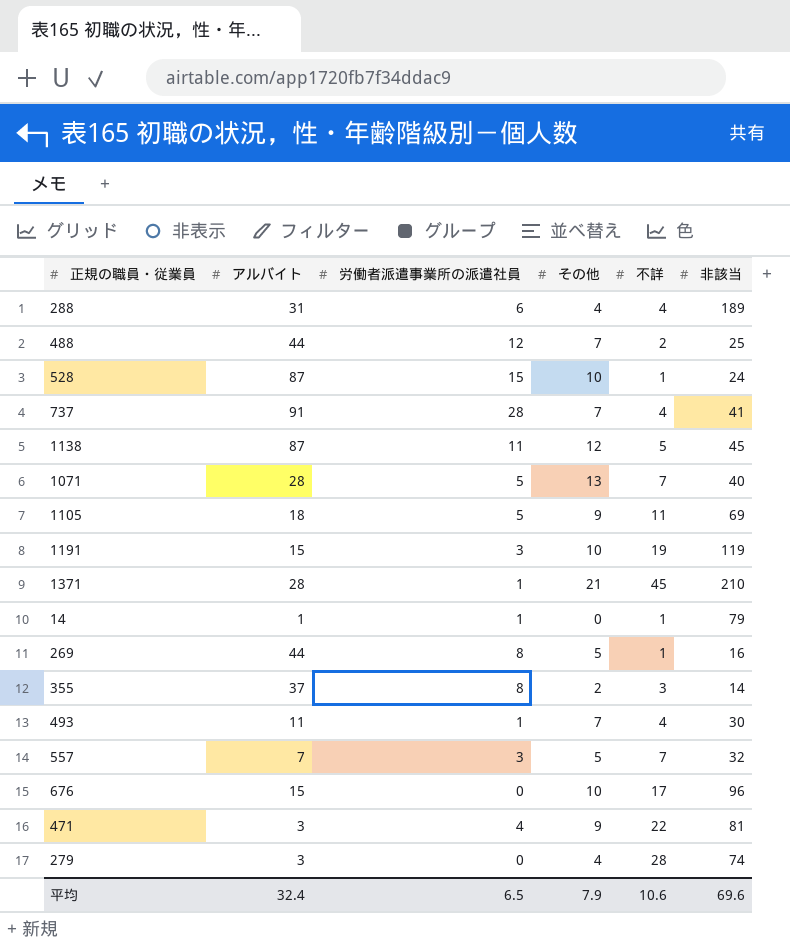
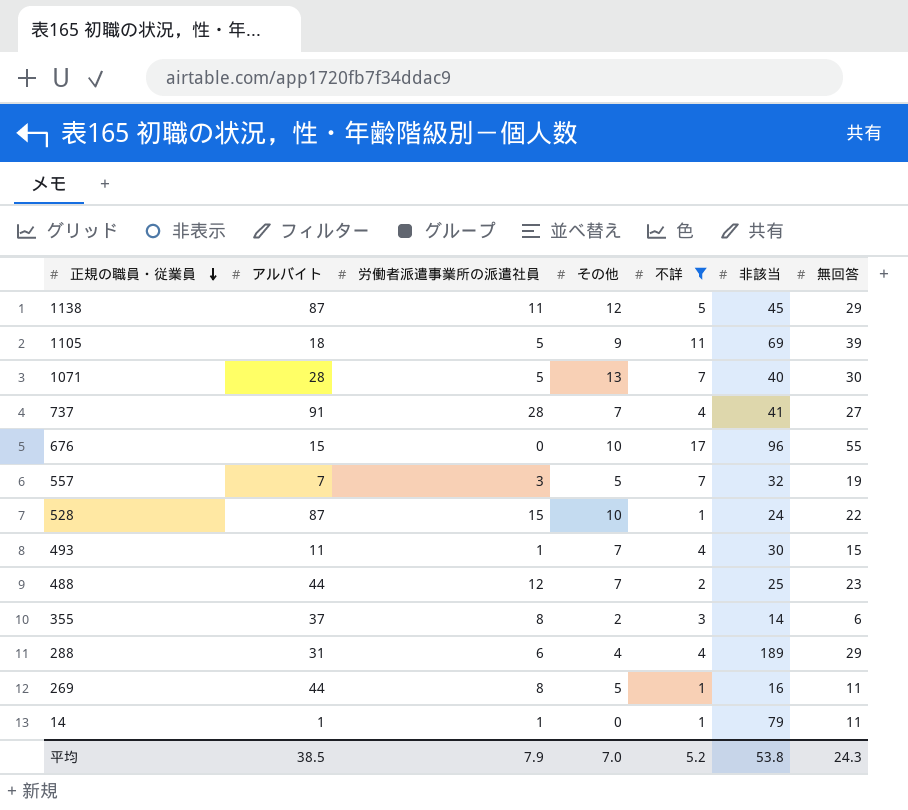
filter: none -> 不詳 <= 17
row order: none -> 正規の職員・従業員 descending
column 無回答 | position: none -> 7
平均 | アルバイト: 32.4 -> 38.5
平均 | 労働者派遣事業所の派遣社員: 6.5 -> 7.9
平均 | その他: 7.9 -> 7.0
平均 | 不詳: 10.6 -> 5.2
平均 | 非該当: 69.6 -> 53.8

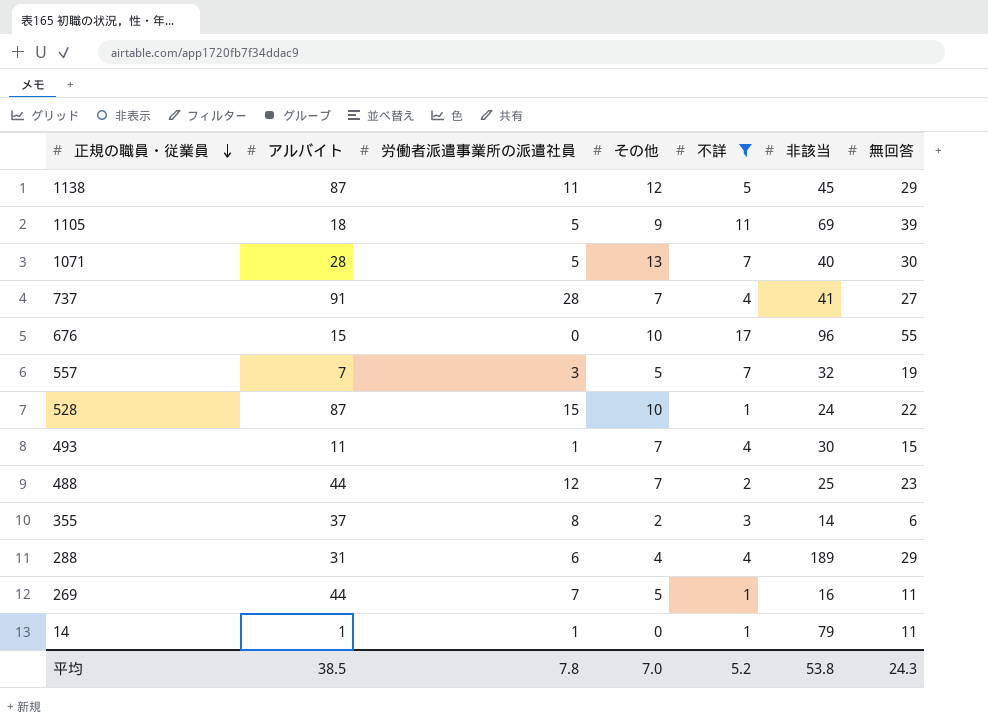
269 | 労働者派遣事業所の派遣社員: 8 -> 7
平均 | 労働者派遣事業所の派遣社員: 7.9 -> 7.8

